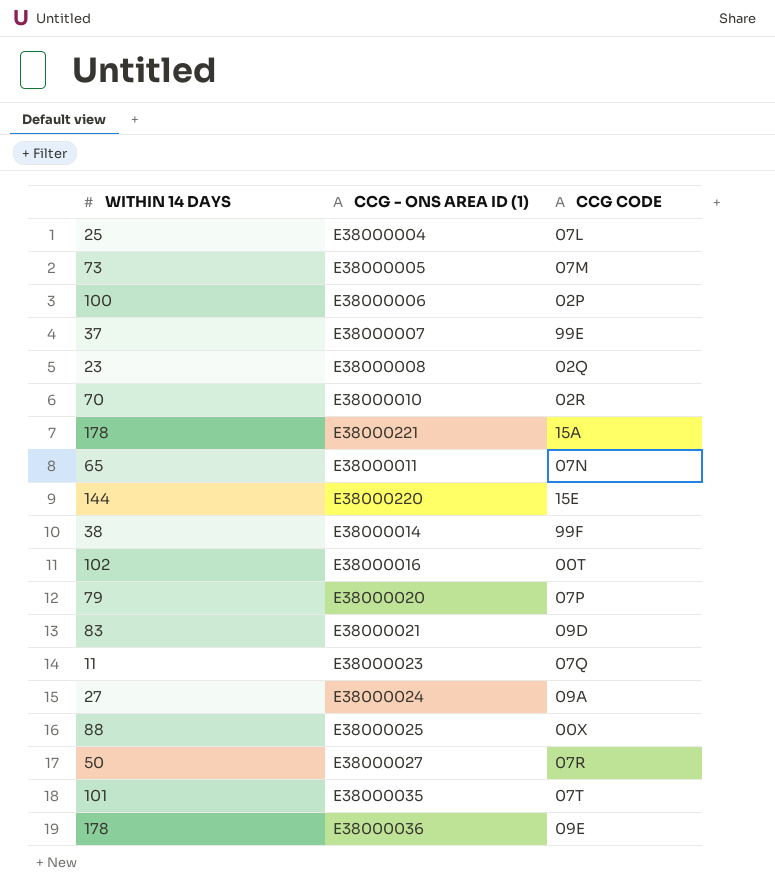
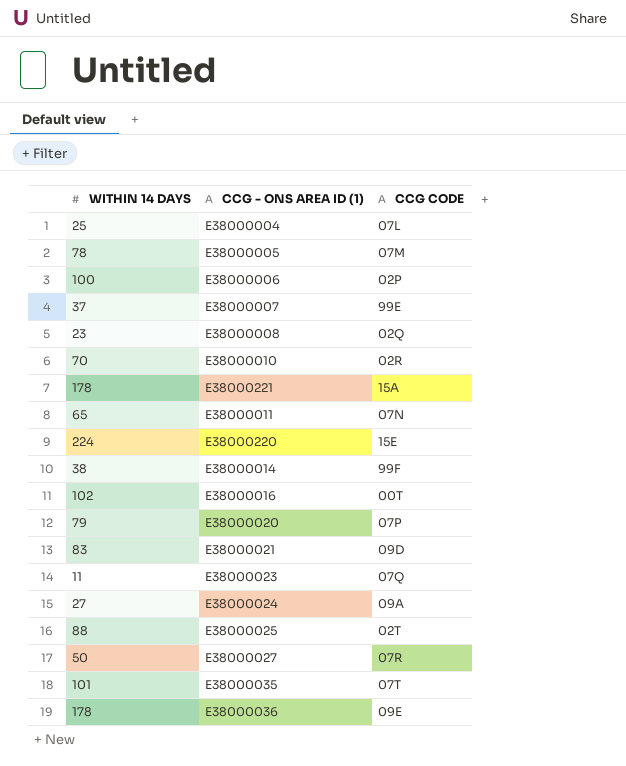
E38000005 | WITHIN 14 DAYS: 73 -> 78
E38000220 | WITHIN 14 DAYS: 144 -> 224
E38000025 | CCG CODE: 00X -> 02T

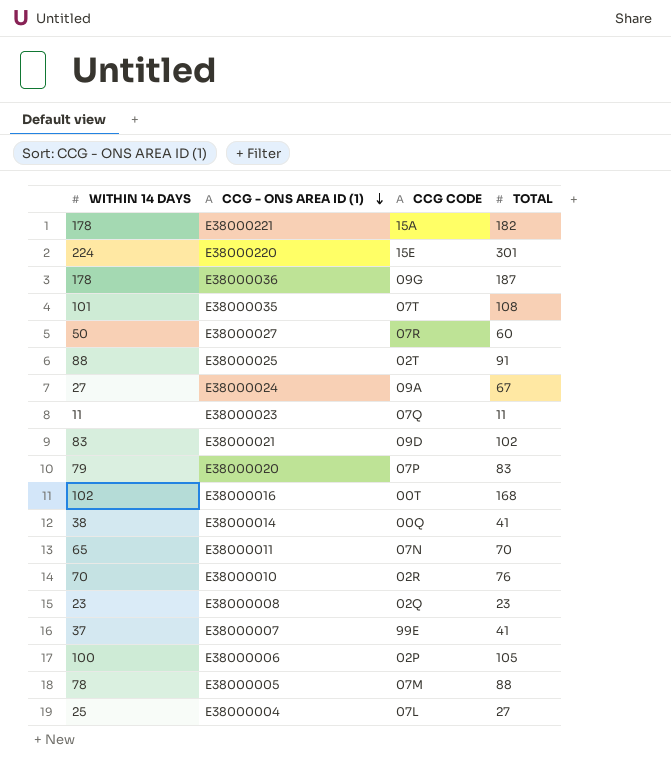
row order: none -> CCG - ONS AREA ID (1) descending
column TOTAL | position: none -> 4
E38000036 | CCG CODE: 09E -> 09G
E38000014 | CCG CODE: 99F -> 00Q

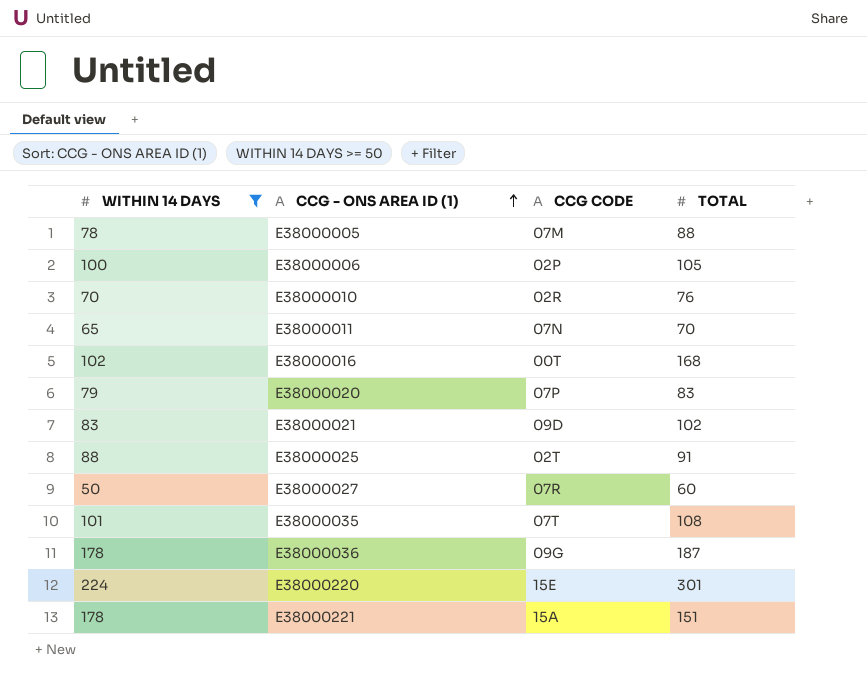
filter: none -> WITHIN 14 DAYS >= 50
row order: CCG - ONS AREA ID (1) descending -> CCG - ONS AREA ID (1) ascending
E38000221 | TOTAL: 182 -> 151

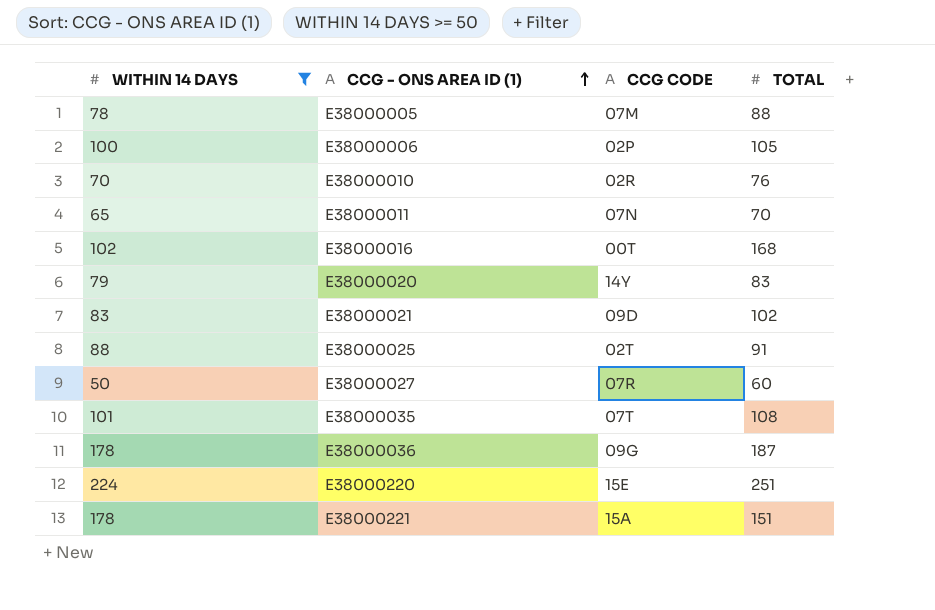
E38000020 | CCG CODE: 07P -> 14Y
E38000220 | TOTAL: 301 -> 251

